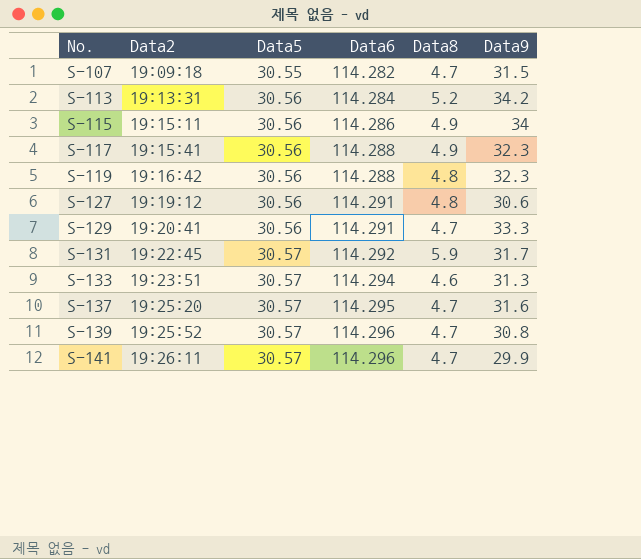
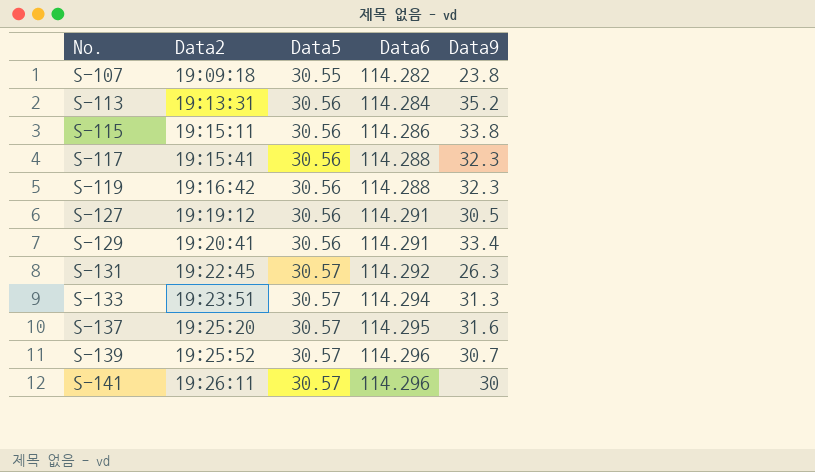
column Data8 | position: 5 -> none
S-107 | Data9: 31.5 -> 23.8
S-113 | Data9: 34.2 -> 35.2
S-115 | Data9: 34 -> 33.8
S-127 | Data9: 30.6 -> 30.5
S-129 | Data9: 33.3 -> 33.4
S-131 | Data9: 31.7 -> 26.3
S-139 | Data9: 30.8 -> 30.7
S-141 | Data9: 29.9 -> 30

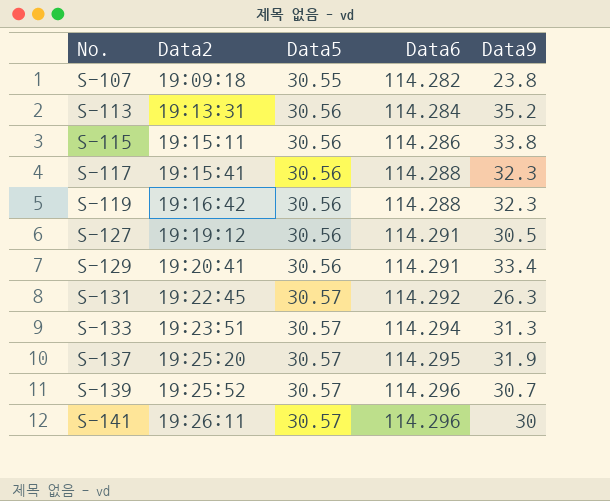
S-137 | Data9: 31.6 -> 31.9

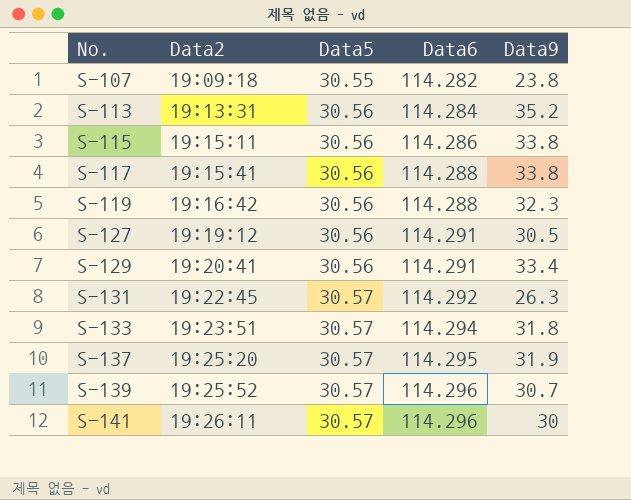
S-117 | Data9: 32.3 -> 33.8
S-133 | Data9: 31.3 -> 31.8

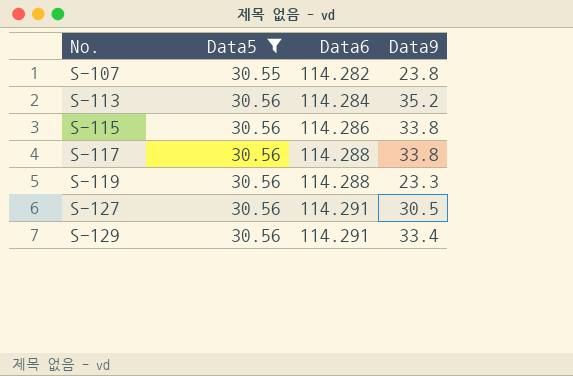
filter: none -> Data5 != 30.57
column Data2 | position: 2 -> none
S-119 | Data9: 32.3 -> 23.3

